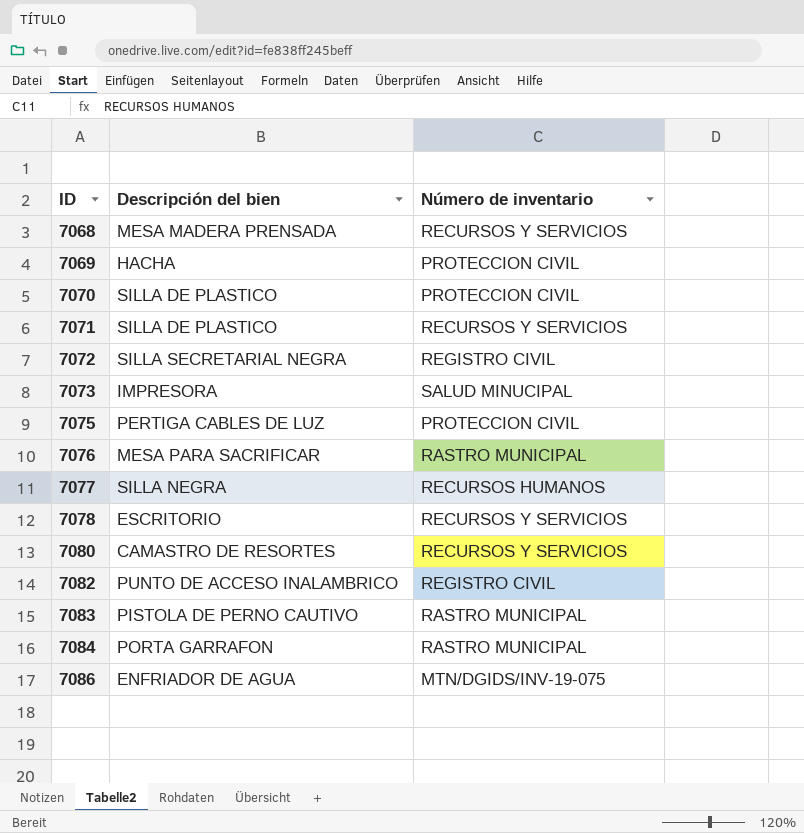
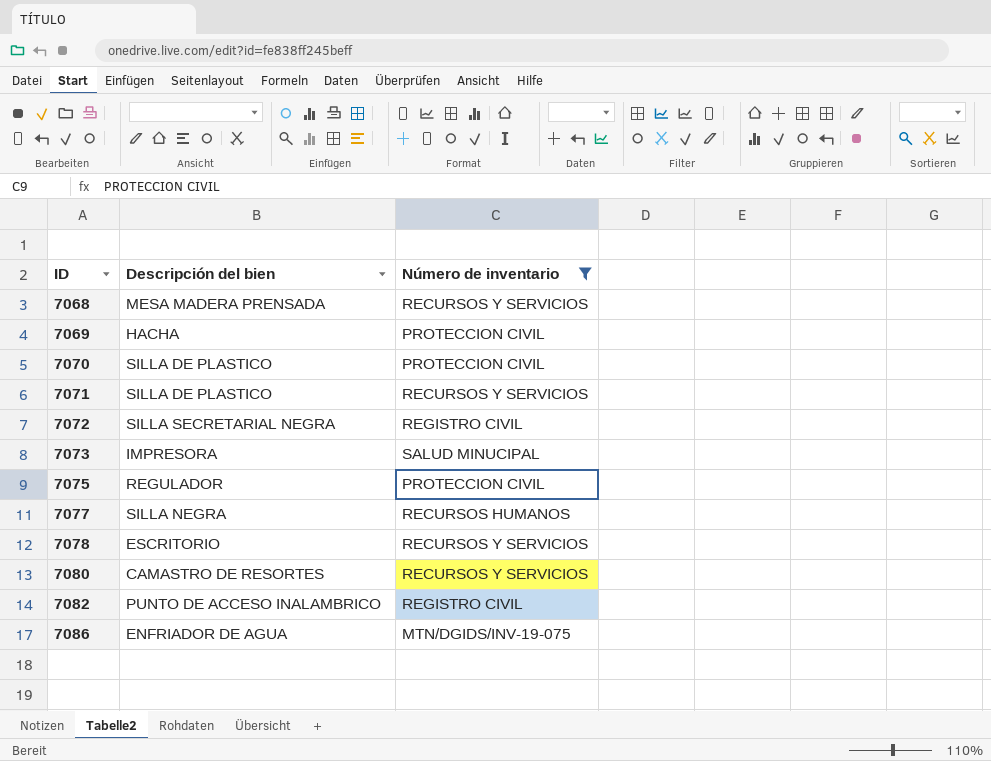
filter: none -> Número de inventario != RASTRO MUNICIPAL
7075 | Descripción del bien: PERTIGA CABLES DE LUZ -> REGULADOR

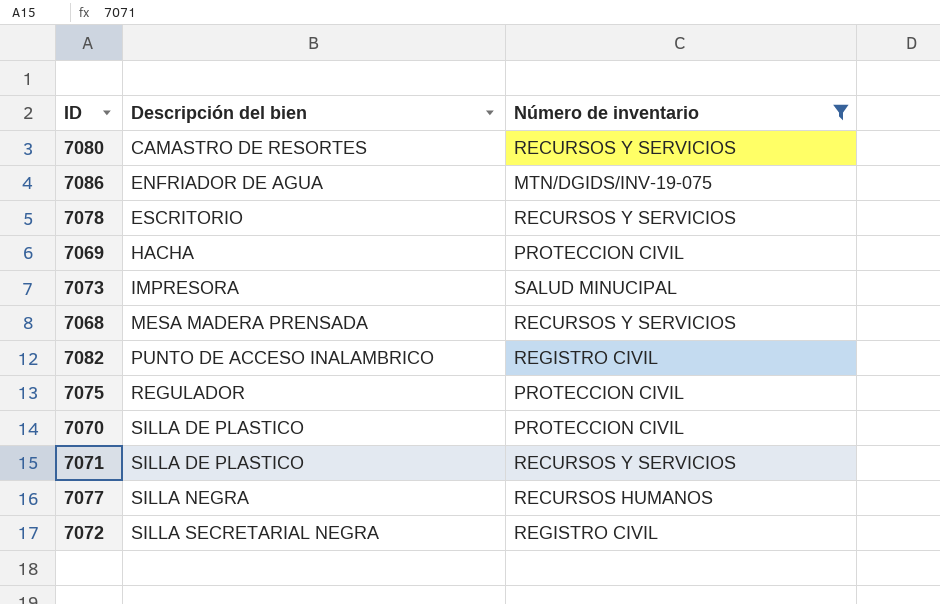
row order: ID ascending -> Descripción del bien ascending

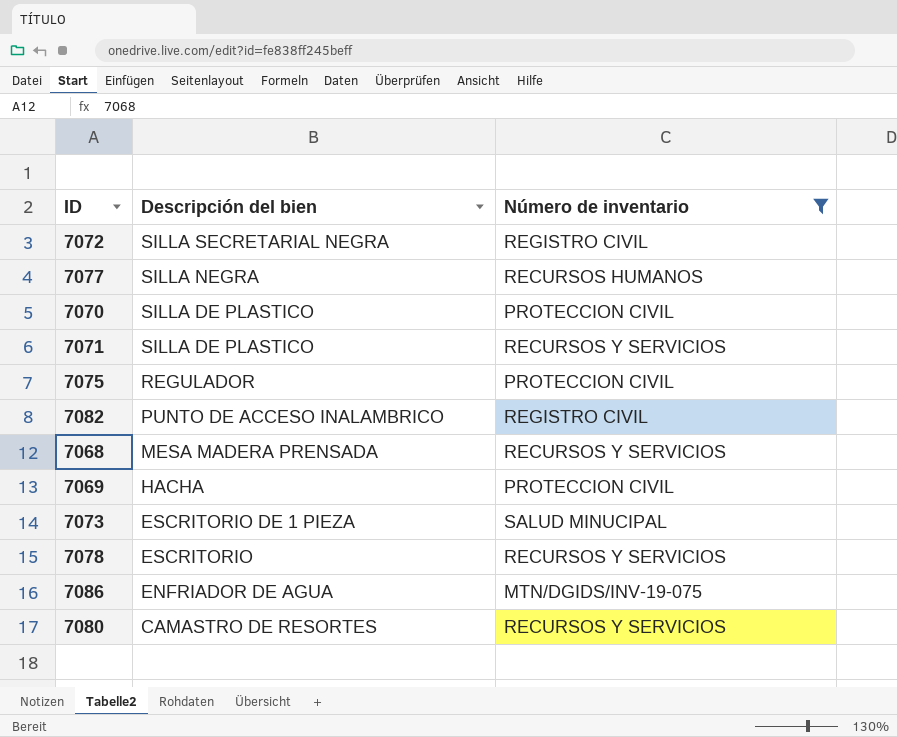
row order: Descripción del bien ascending -> Descripción del bien descending
7073 | Descripción del bien: IMPRESORA -> ESCRITORIO DE 1 PIEZA

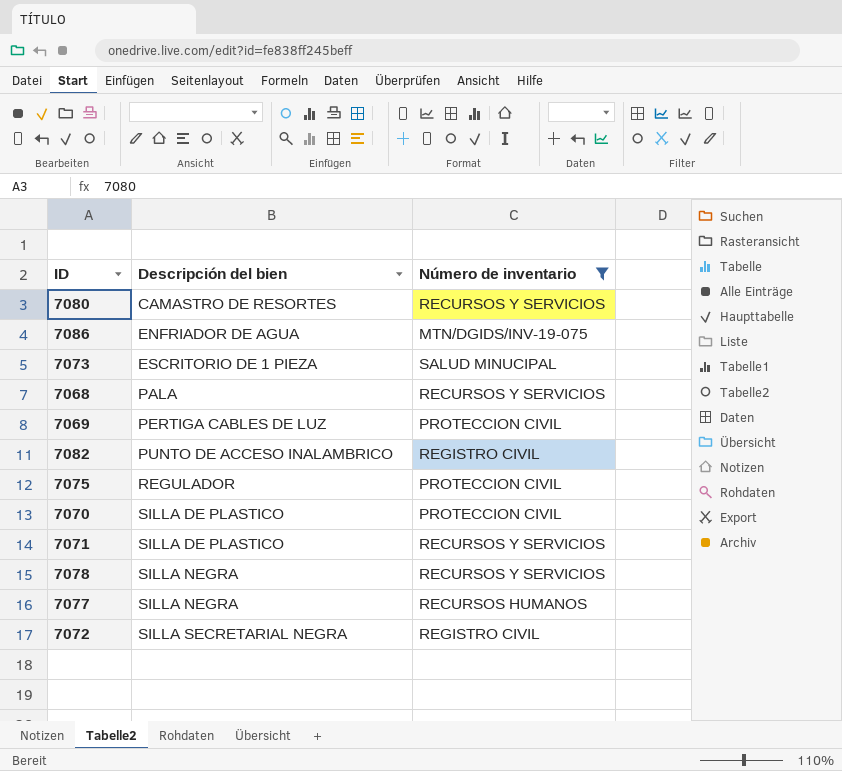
row order: Descripción del bien descending -> Descripción del bien ascending
7068 | Descripción del bien: MESA MADERA PRENSADA -> PALA
7069 | Descripción del bien: HACHA -> PERTIGA CABLES DE LUZ
7078 | Descripción del bien: ESCRITORIO -> SILLA NEGRA

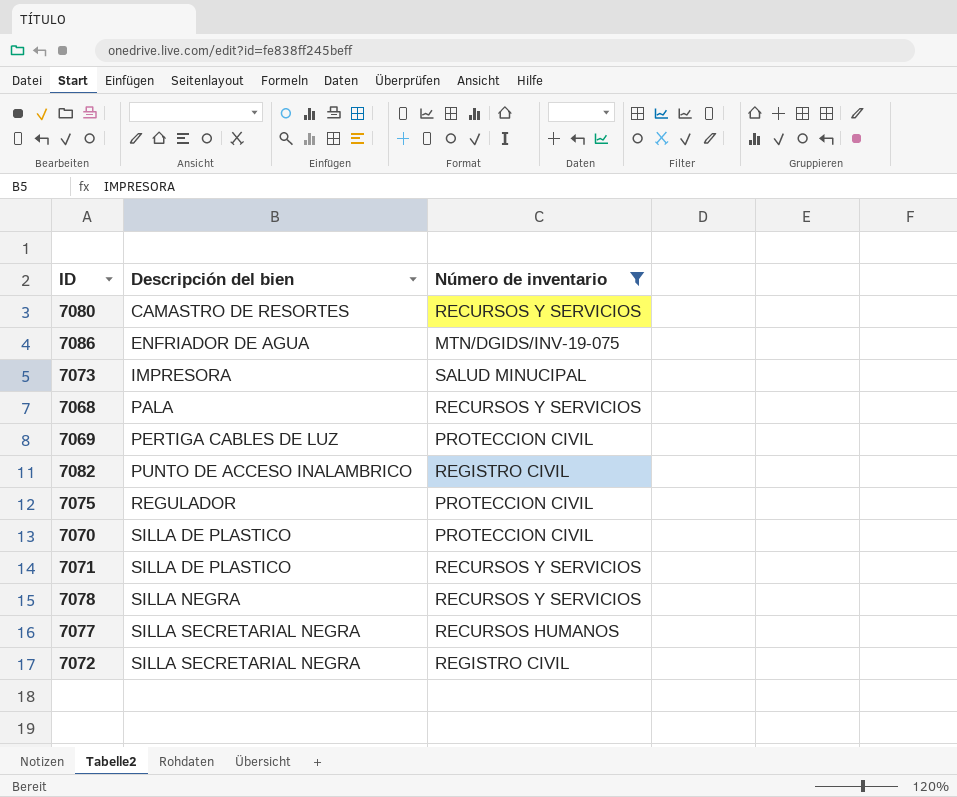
7073 | Descripción del bien: ESCRITORIO DE 1 PIEZA -> IMPRESORA
7077 | Descripción del bien: SILLA NEGRA -> SILLA SECRETARIAL NEGRA

